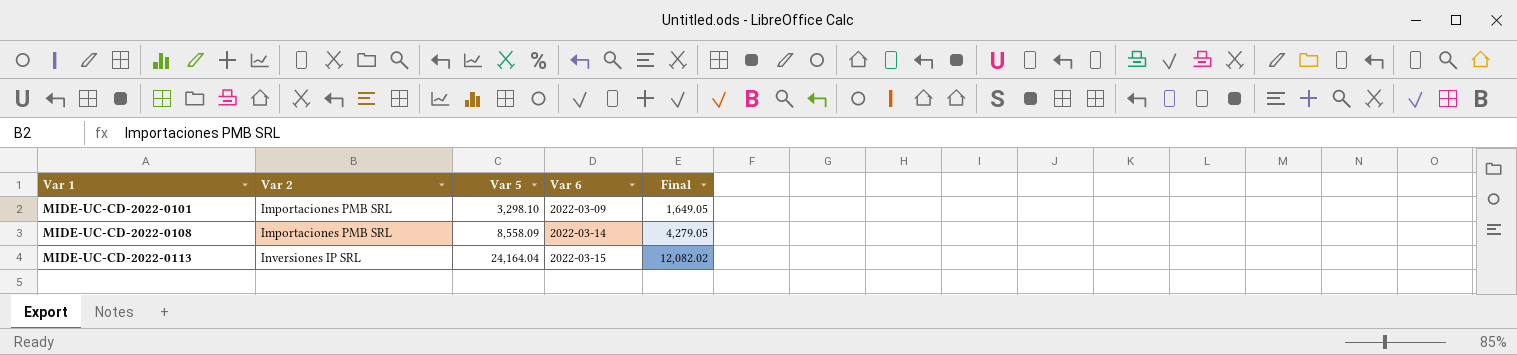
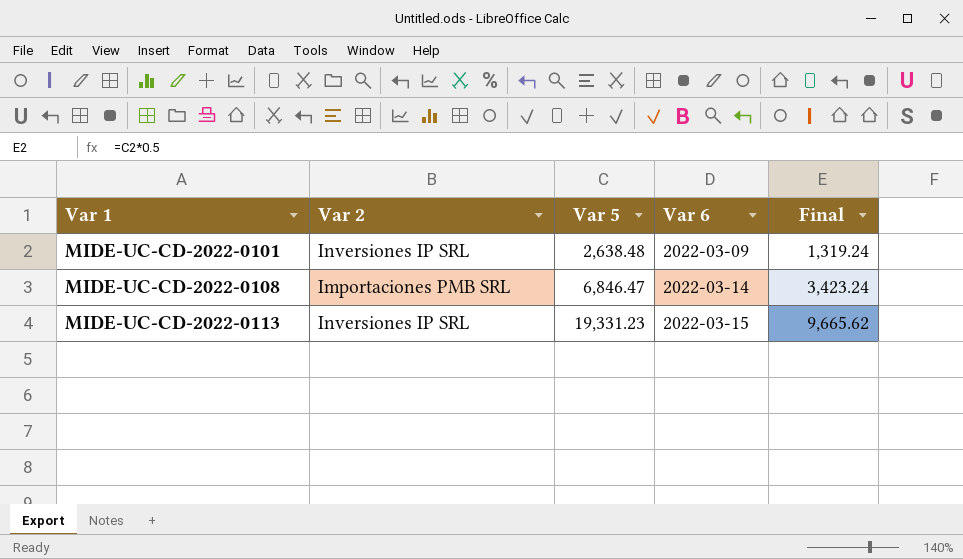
MIDE-UC-CD-2022-0101 | Var 2: Importaciones PMB SRL -> Inversiones IP SRL
MIDE-UC-CD-2022-0101 | Var 5: 3,298.10 -> 2,638.48
MIDE-UC-CD-2022-0101 | Final: 1,649.05 -> 1,319.24
MIDE-UC-CD-2022-0108 | Var 5: 8,558.09 -> 6,846.47
MIDE-UC-CD-2022-0108 | Final: 4,279.05 -> 3,423.24
MIDE-UC-CD-2022-0113 | Var 5: 24,164.04 -> 19,331.23
MIDE-UC-CD-2022-0113 | Final: 12,082.02 -> 9,665.62

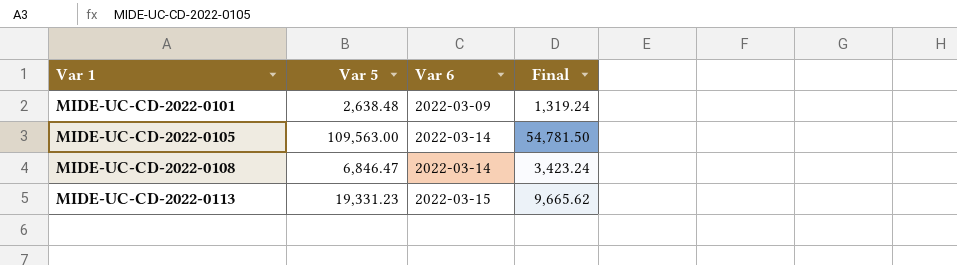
column Var 2 | position: 2 -> none
row MIDE-UC-CD-2022-0105: none -> 109,563.00 | 2022-03-14 | 54,781.50

